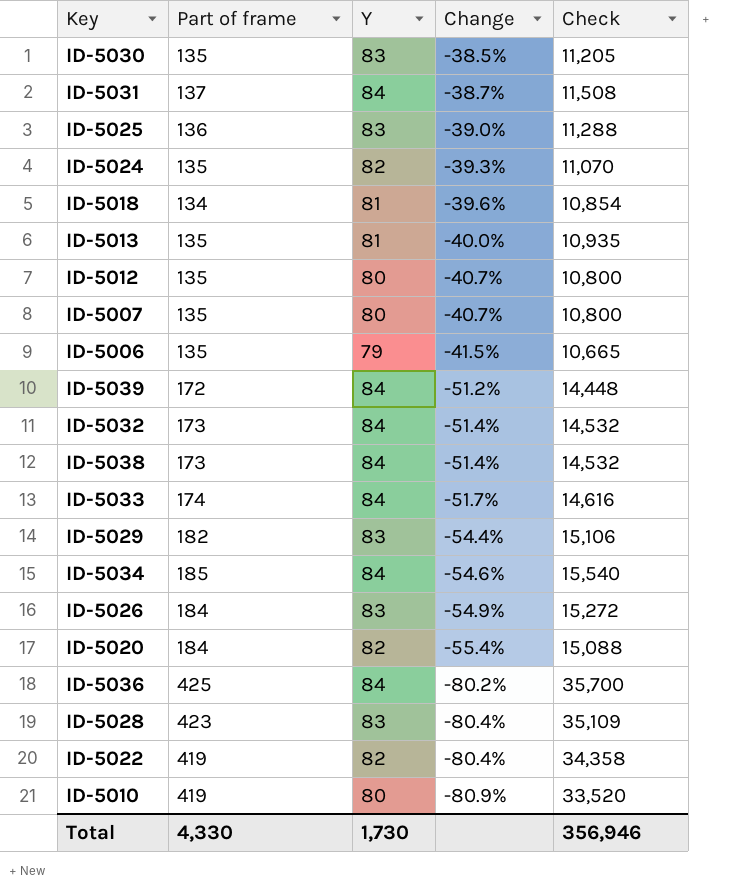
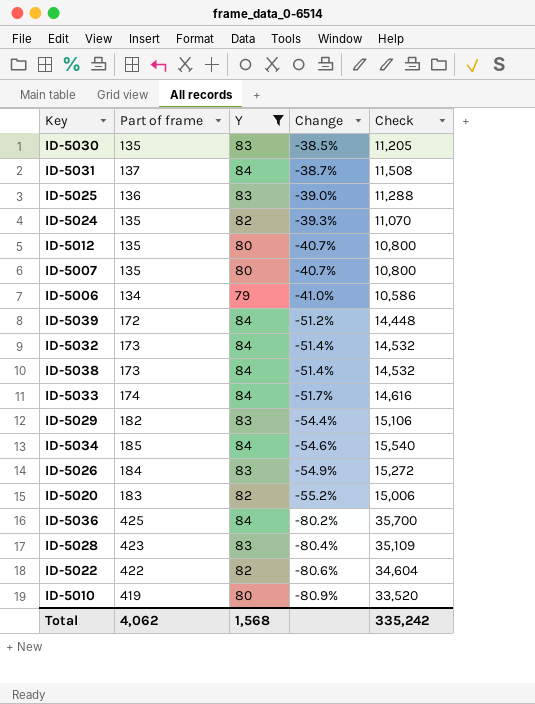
filter: none -> Y != 81
ID-5006 | Part of frame: 135 -> 134
ID-5006 | Change: -41.5% -> -41.0%
ID-5006 | Check: 10,665 -> 10,586
ID-5020 | Part of frame: 184 -> 183
ID-5020 | Change: -55.4% -> -55.2%
ID-5020 | Check: 15,088 -> 15,006
ID-5022 | Part of frame: 419 -> 422
ID-5022 | Change: -80.4% -> -80.6%
ID-5022 | Check: 34,358 -> 34,604
Total | Part of frame: 4,330 -> 4,062
Total | Y: 1,730 -> 1,568
Total | Check: 356,946 -> 335,242

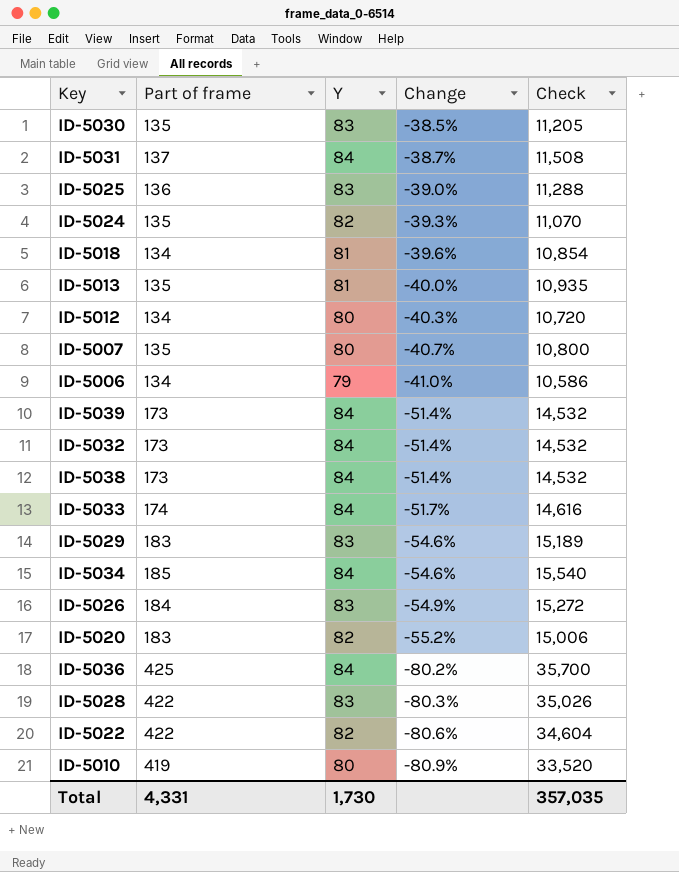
filter: Y != 81 -> none
ID-5012 | Part of frame: 135 -> 134
ID-5012 | Change: -40.7% -> -40.3%
ID-5012 | Check: 10,800 -> 10,720
ID-5039 | Part of frame: 172 -> 173
ID-5039 | Change: -51.2% -> -51.4%
ID-5039 | Check: 14,448 -> 14,532
ID-5029 | Part of frame: 182 -> 183
ID-5029 | Change: -54.4% -> -54.6%
ID-5029 | Check: 15,106 -> 15,189
ID-5028 | Part of frame: 423 -> 422
ID-5028 | Change: -80.4% -> -80.3%
ID-5028 | Check: 35,109 -> 35,026
Total | Part of frame: 4,062 -> 4,331
Total | Y: 1,568 -> 1,730
Total | Check: 335,242 -> 357,035

